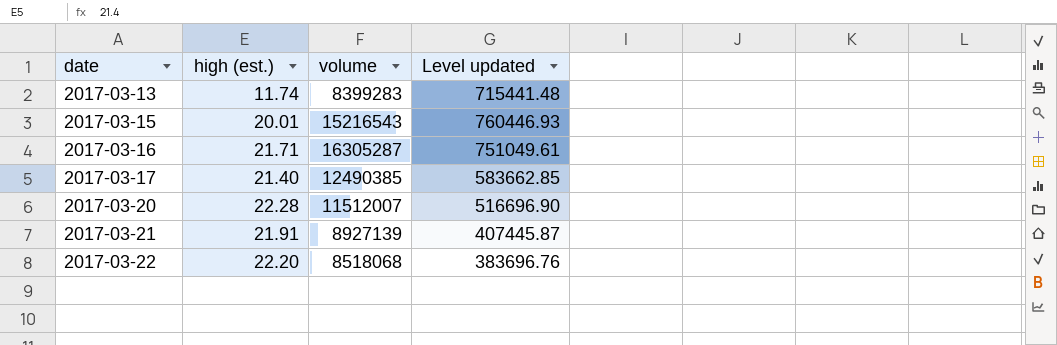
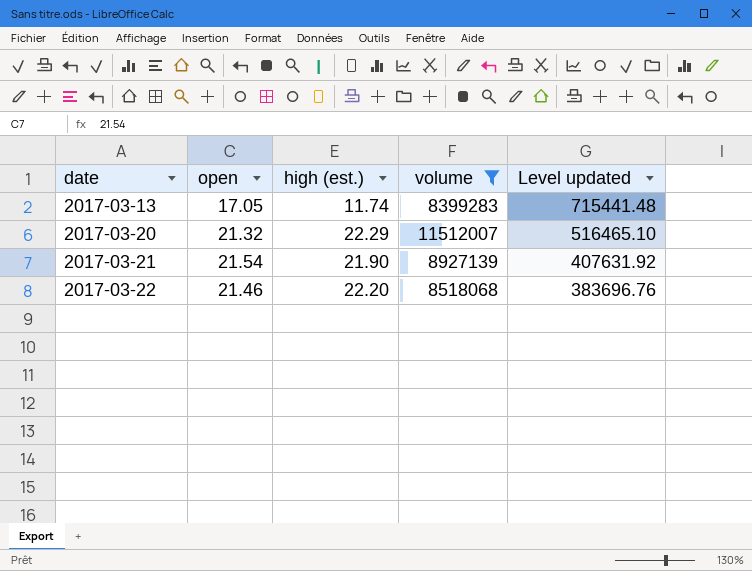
filter: none -> volume <= 11512007
column open | position: none -> 2
2017-03-20 | high (est.): 22.28 -> 22.29
2017-03-20 | Level updated: 516696.90 -> 516465.10
2017-03-21 | high (est.): 21.91 -> 21.90
2017-03-21 | Level updated: 407445.87 -> 407631.92

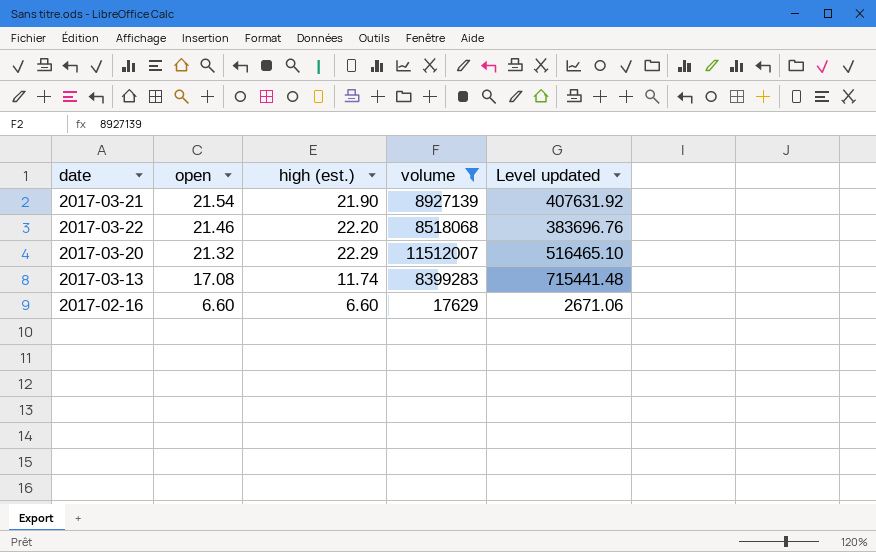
row order: date ascending -> open descending
2017-03-13 | open: 17.05 -> 17.08
row 2017-02-16: none -> 6.60 | 6.60 | 17629 | 2671.06

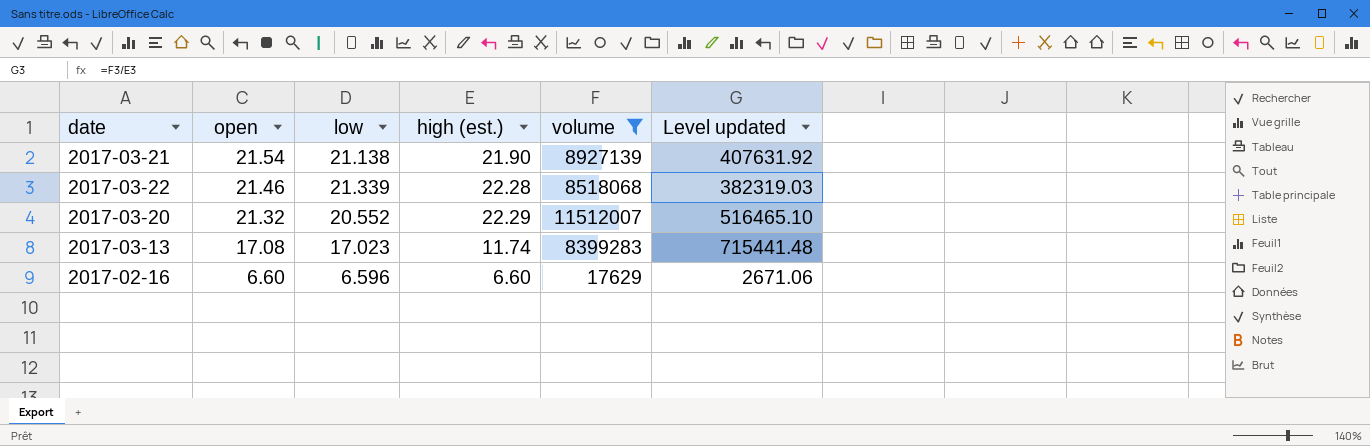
column low | position: none -> 3
2017-03-22 | high (est.): 22.20 -> 22.28
2017-03-22 | Level updated: 383696.76 -> 382319.03

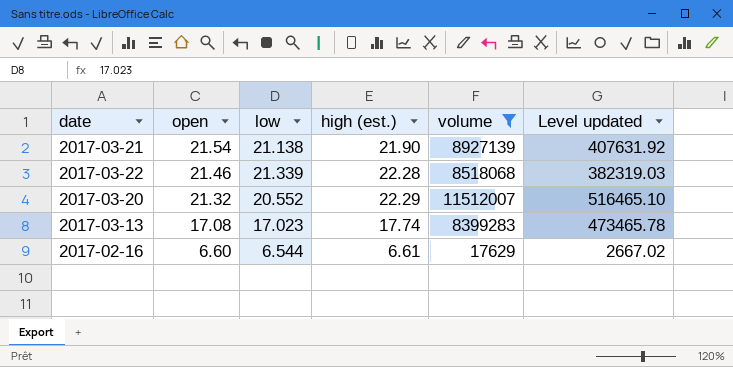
2017-03-13 | high (est.): 11.74 -> 17.74
2017-03-13 | Level updated: 715441.48 -> 473465.78
2017-02-16 | low: 6.596 -> 6.544
2017-02-16 | high (est.): 6.60 -> 6.61
2017-02-16 | Level updated: 2671.06 -> 2667.02

